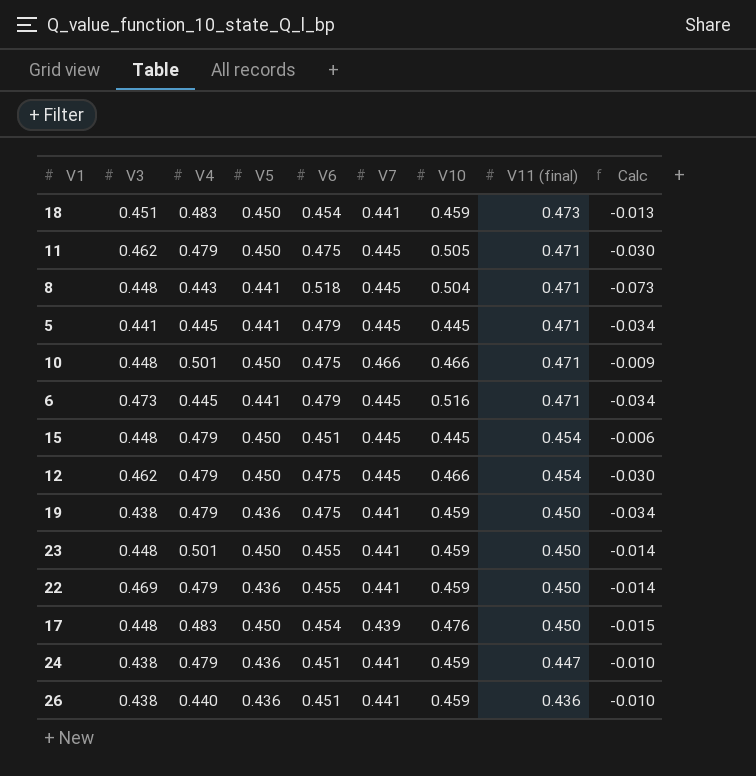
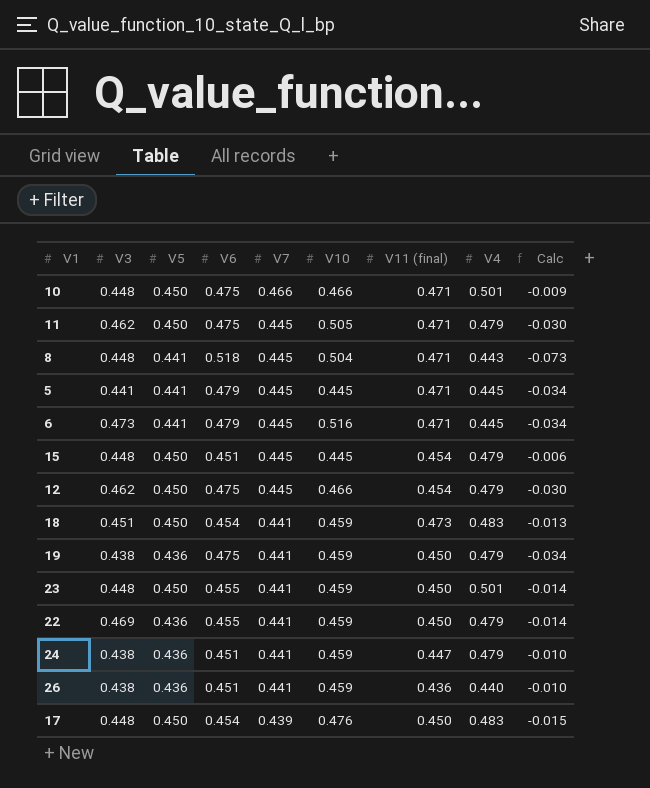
row order: V11 (final) descending -> V7 descending
column V4 | position: 3 -> 8

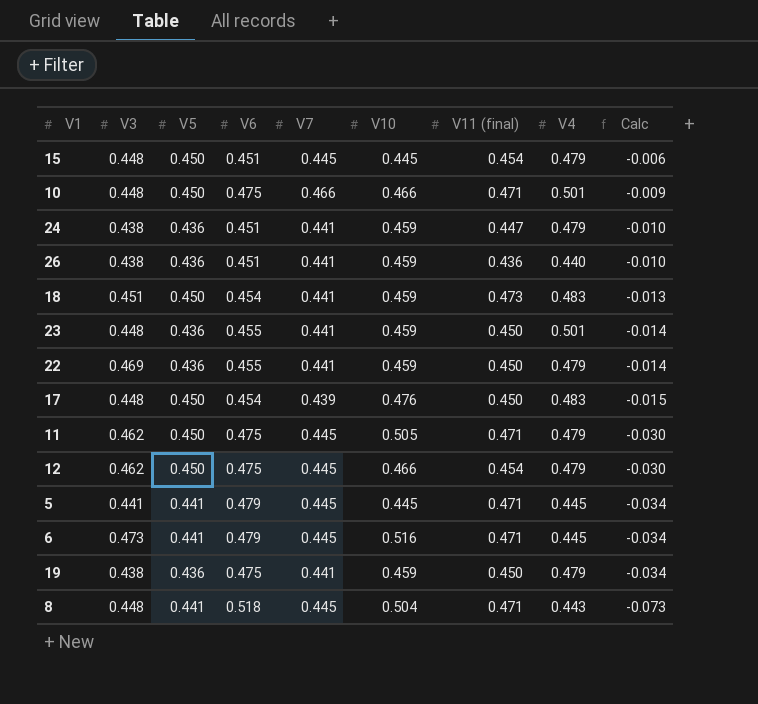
row order: V7 descending -> Calc descending
23 | V5: 0.450 -> 0.436

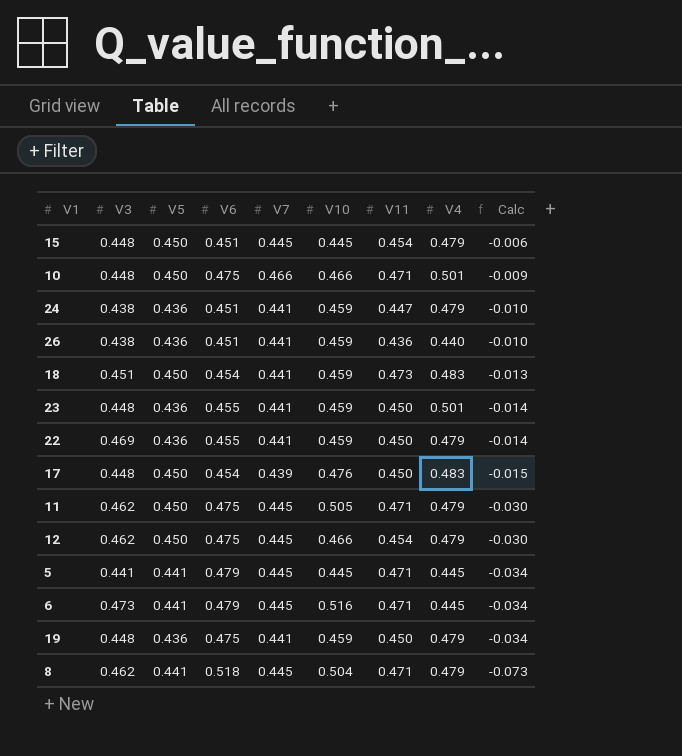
column name: V11 (final) -> V11
19 | V3: 0.438 -> 0.448
8 | V3: 0.448 -> 0.462
8 | V4: 0.443 -> 0.479

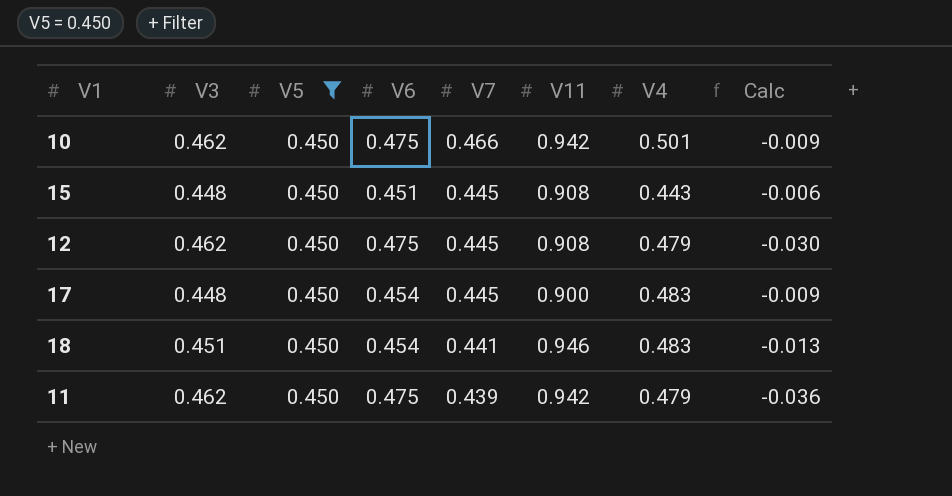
filter: none -> V5 = 0.450
row order: Calc descending -> V7 descending
column V10 | position: 6 -> none
10 | V3: 0.448 -> 0.462
10 | V11: 0.471 -> 0.942
15 | V11: 0.454 -> 0.908
15 | V4: 0.479 -> 0.443
12 | V11: 0.454 -> 0.908
17 | V7: 0.439 -> 0.445
17 | V11: 0.450 -> 0.900
17 | Calc: -0.015 -> -0.009
18 | V11: 0.473 -> 0.946
11 | V7: 0.445 -> 0.439
11 | V11: 0.471 -> 0.942
11 | Calc: -0.030 -> -0.036

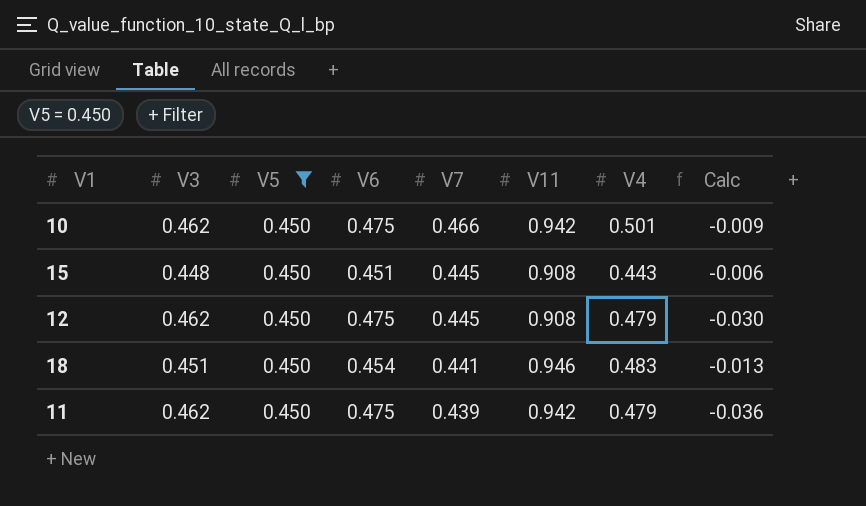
row 17: 0.448 | 0.450 | 0.454 | 0.445 | 0.900 | 0.483 | -0.009 -> none

